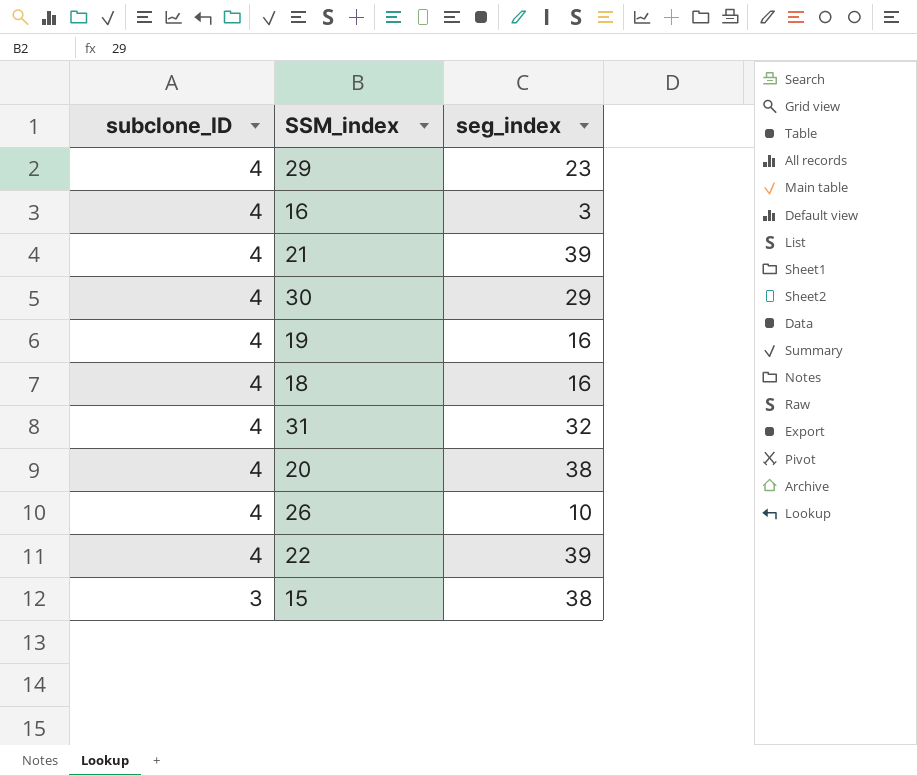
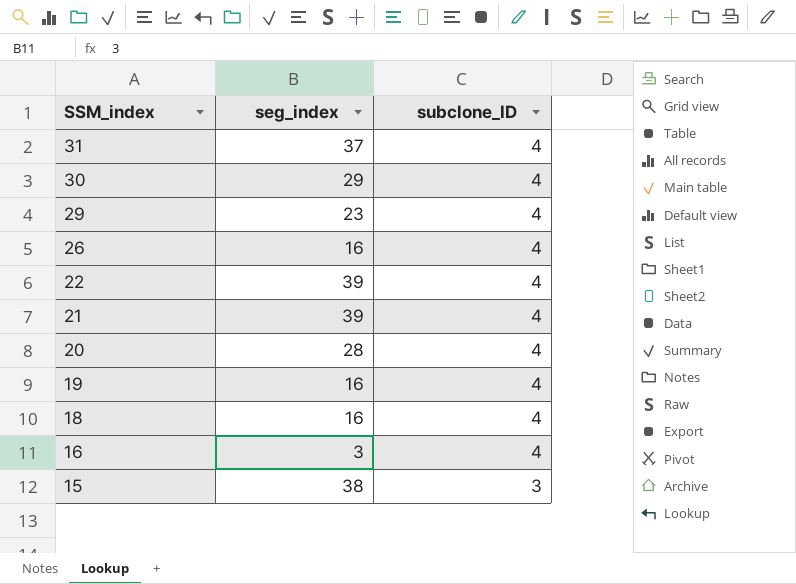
row order: subclone_ID descending -> SSM_index descending
column subclone_ID | position: 1 -> 3
31 | seg_index: 32 -> 37
26 | seg_index: 10 -> 16
20 | seg_index: 38 -> 28

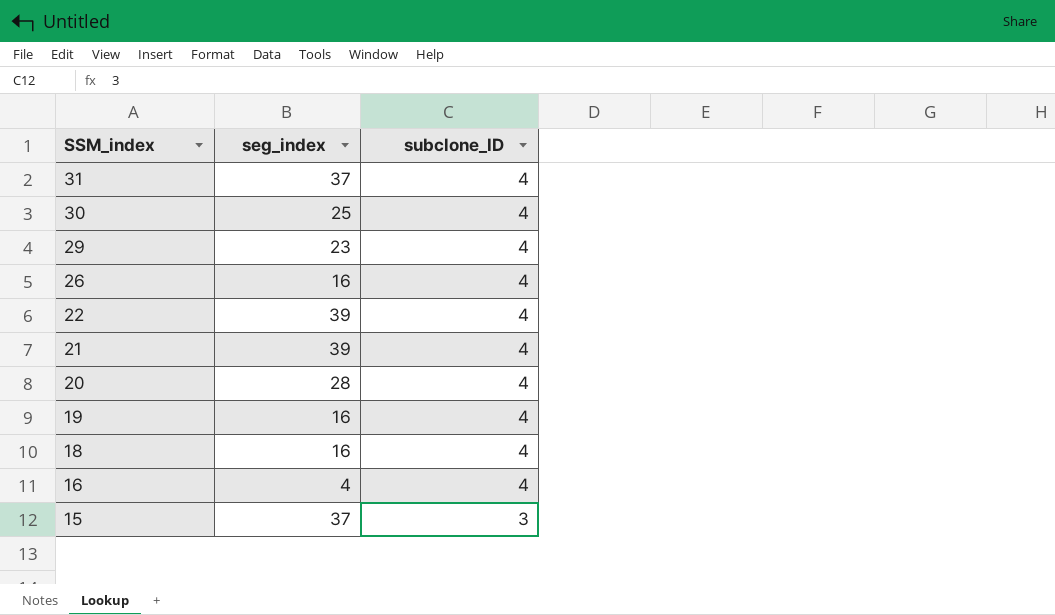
30 | seg_index: 29 -> 25
16 | seg_index: 3 -> 4
15 | seg_index: 38 -> 37

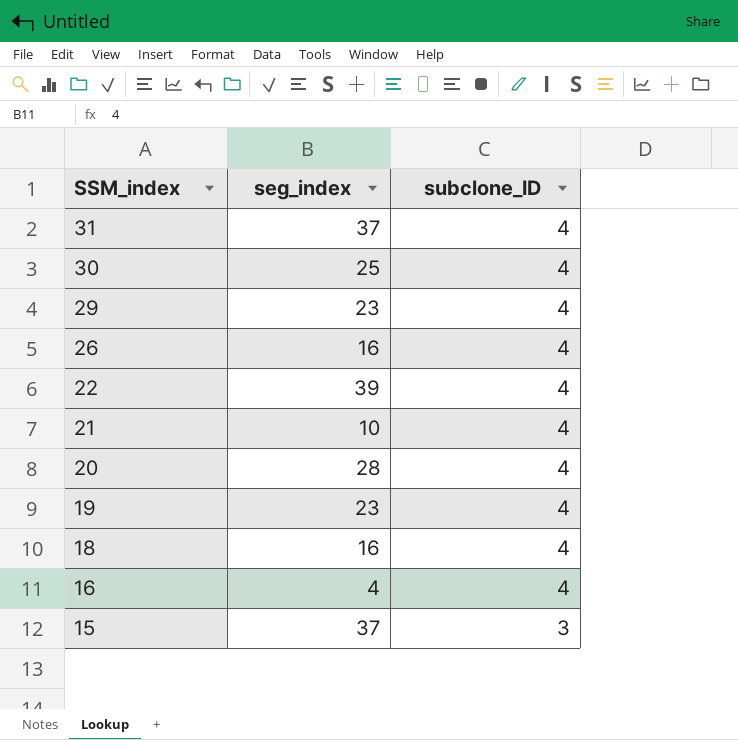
21 | seg_index: 39 -> 10
19 | seg_index: 16 -> 23

